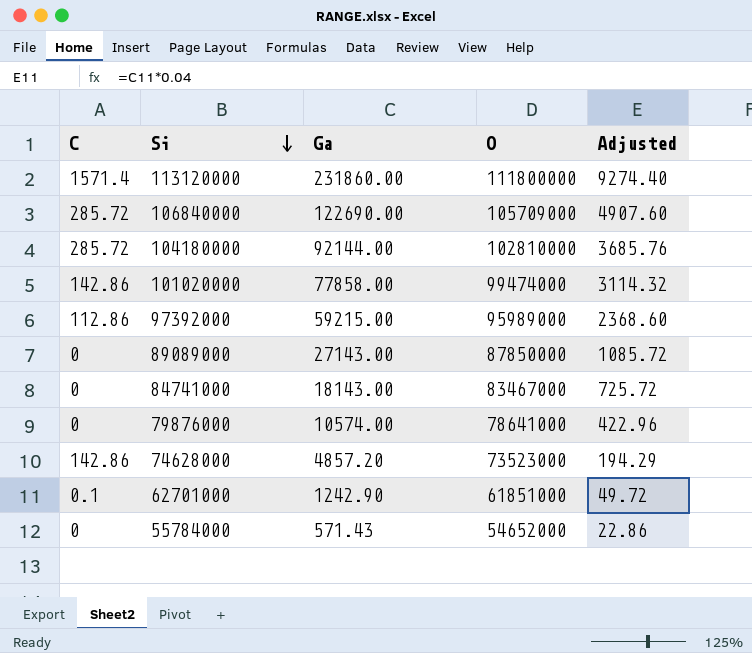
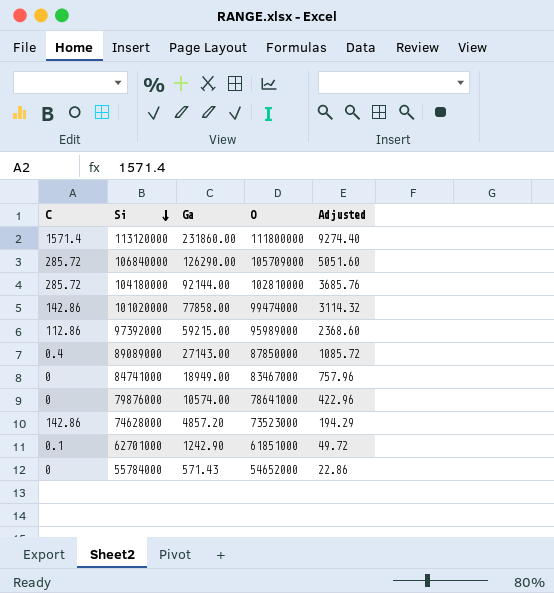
106840000 | Ga: 122690.00 -> 126290.00
106840000 | Adjusted: 4907.60 -> 5051.60
89089000 | C: 0 -> 0.4
84741000 | Ga: 18143.00 -> 18949.00
84741000 | Adjusted: 725.72 -> 757.96

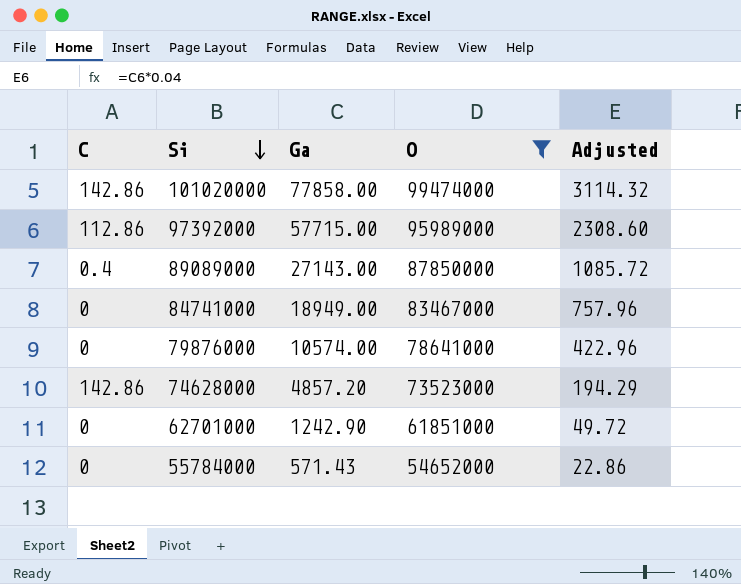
filter: none -> O <= 99474000
97392000 | Ga: 59215.00 -> 57715.00
97392000 | Adjusted: 2368.60 -> 2308.60
62701000 | C: 0.1 -> 0

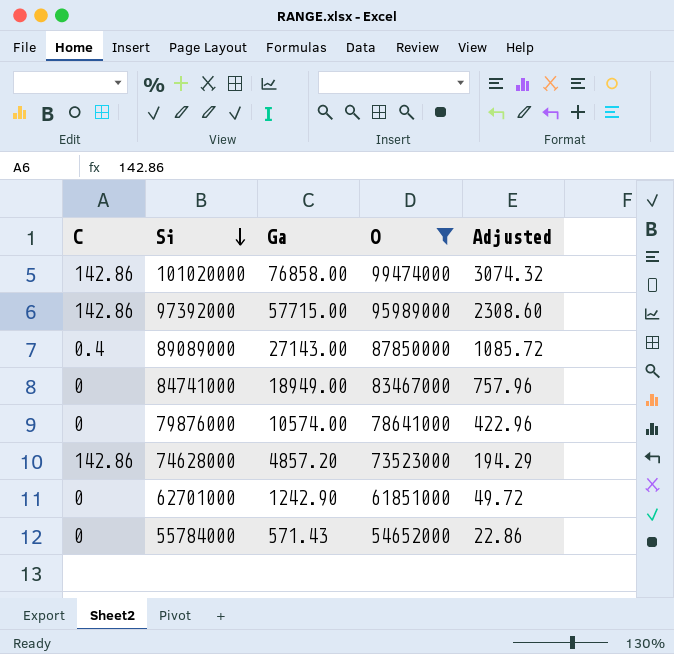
101020000 | Ga: 77858.00 -> 76858.00
101020000 | Adjusted: 3114.32 -> 3074.32
97392000 | C: 112.86 -> 142.86

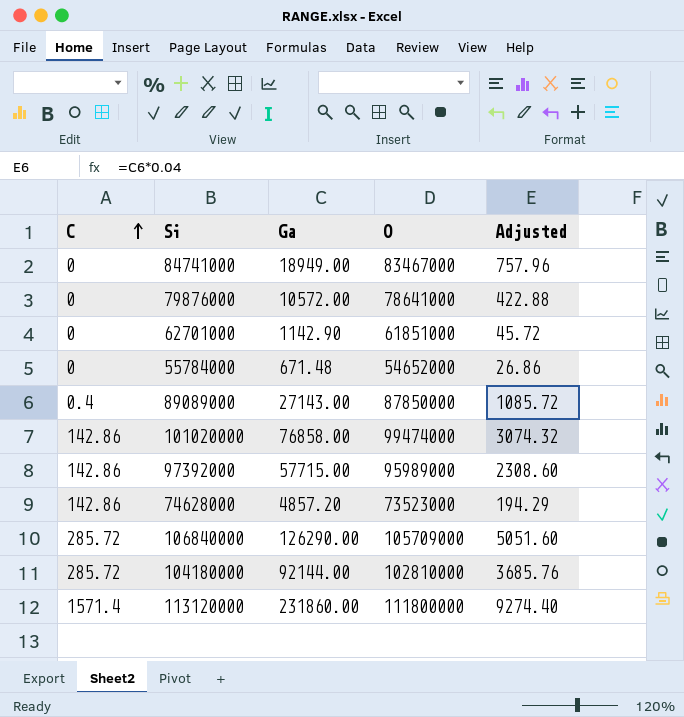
filter: O <= 99474000 -> none
row order: Si descending -> C ascending
79876000 | Ga: 10574.00 -> 10572.00
79876000 | Adjusted: 422.96 -> 422.88
62701000 | Ga: 1242.90 -> 1142.90
62701000 | Adjusted: 49.72 -> 45.72
55784000 | Ga: 571.43 -> 671.48
55784000 | Adjusted: 22.86 -> 26.86

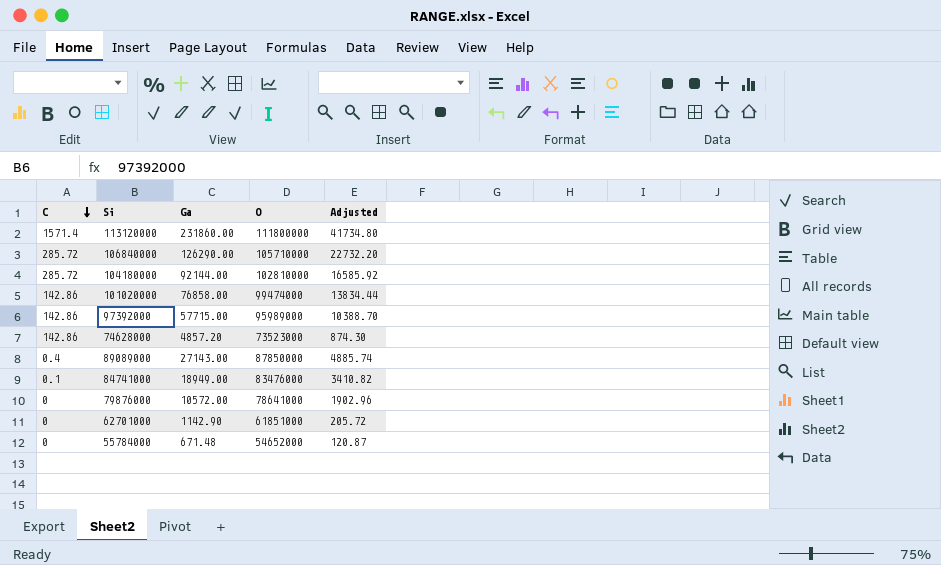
row order: C ascending -> C descending
column Adjusted | formula: [Ga] * 0.04 -> [Ga] * 0.18
106840000 | O: 105709000 -> 105710000
84741000 | C: 0 -> 0.1
84741000 | O: 83467000 -> 83476000

